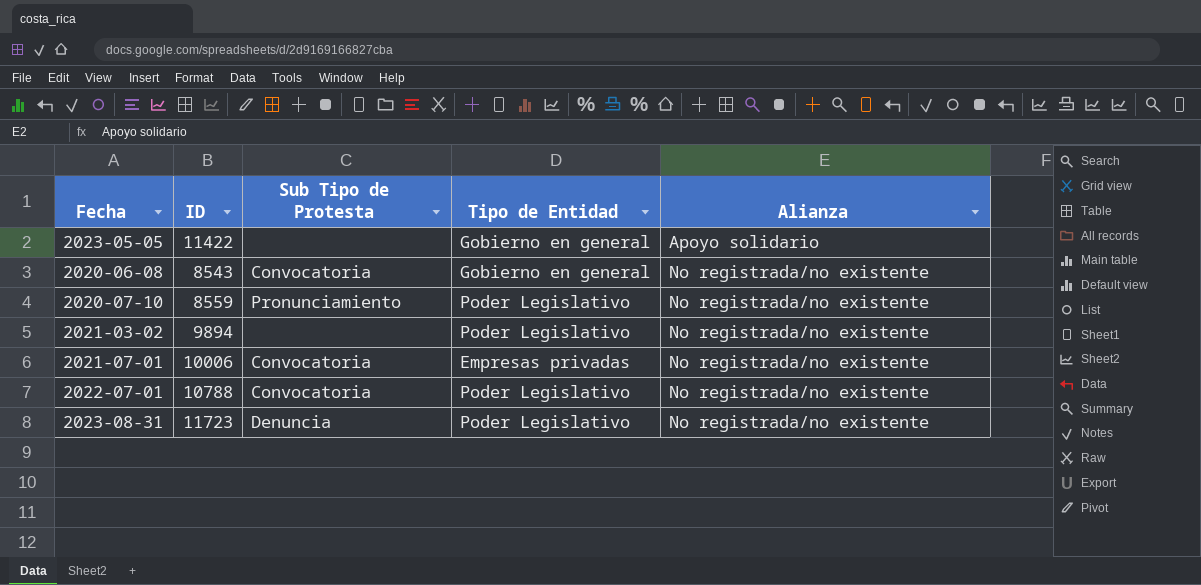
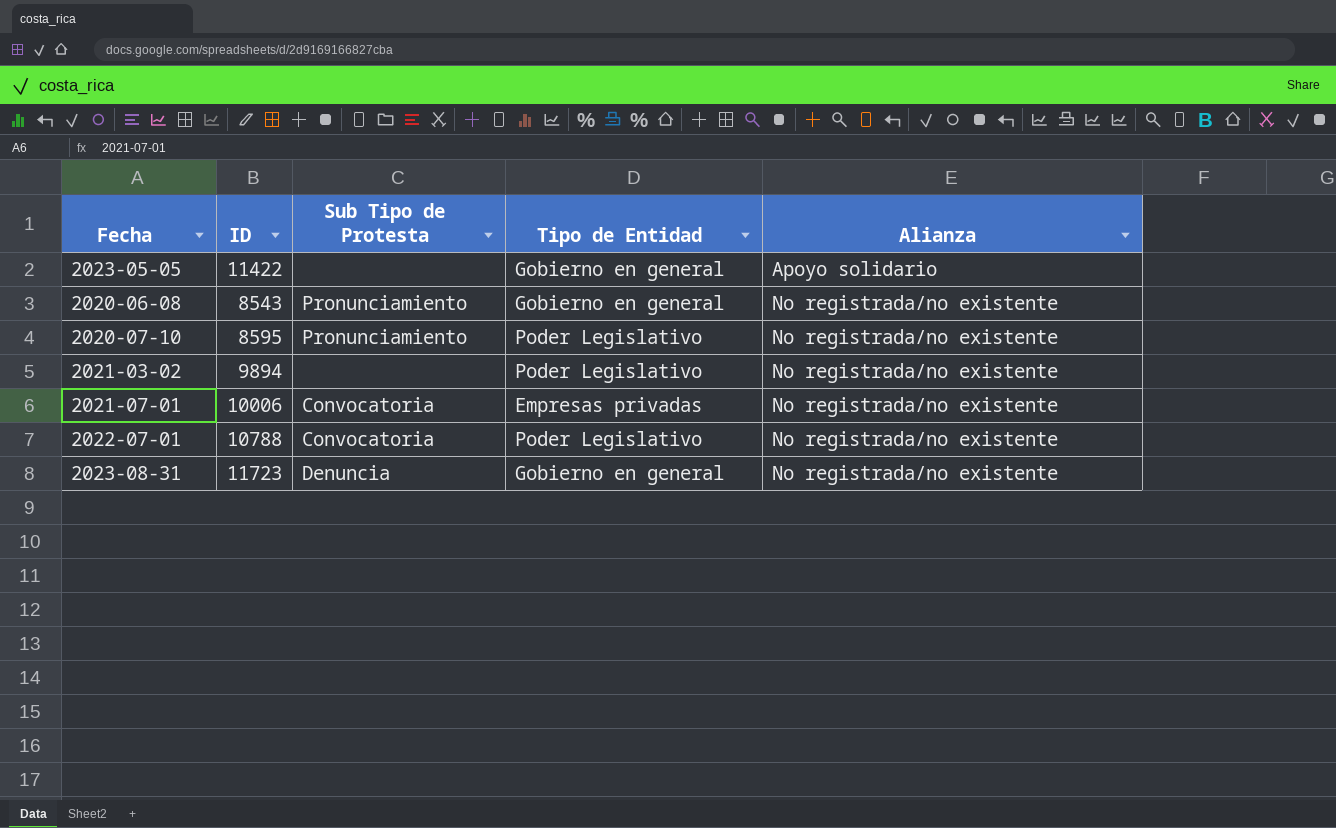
2020-06-08 | Sub Tipo de Protesta: Convocatoria -> Pronunciamiento
2020-07-10 | ID: 8559 -> 8595
2023-08-31 | Tipo de Entidad: Poder Legislativo -> Gobierno en general

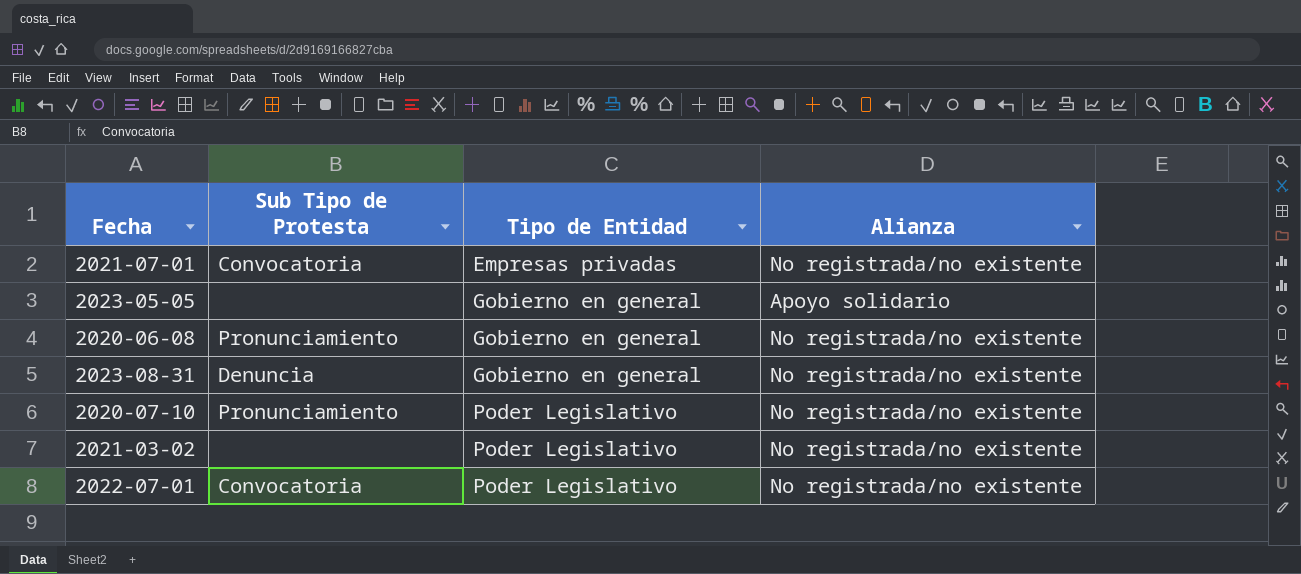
row order: Alianza ascending -> Tipo de Entidad ascending
column ID | position: 2 -> none

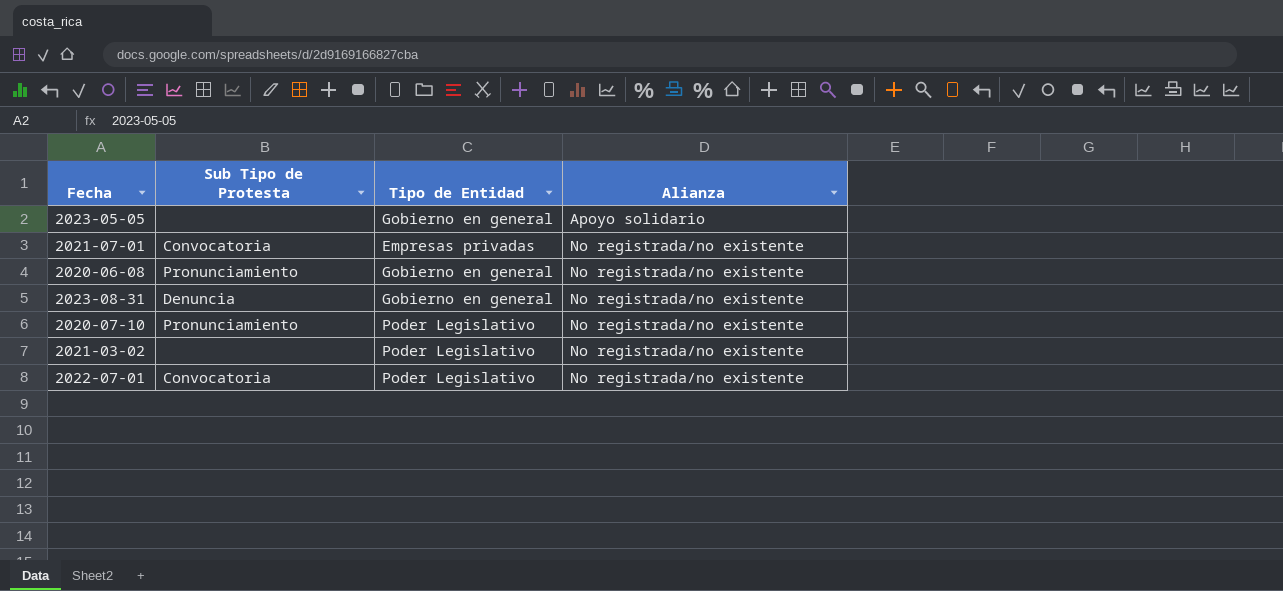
row order: Tipo de Entidad ascending -> Alianza ascending

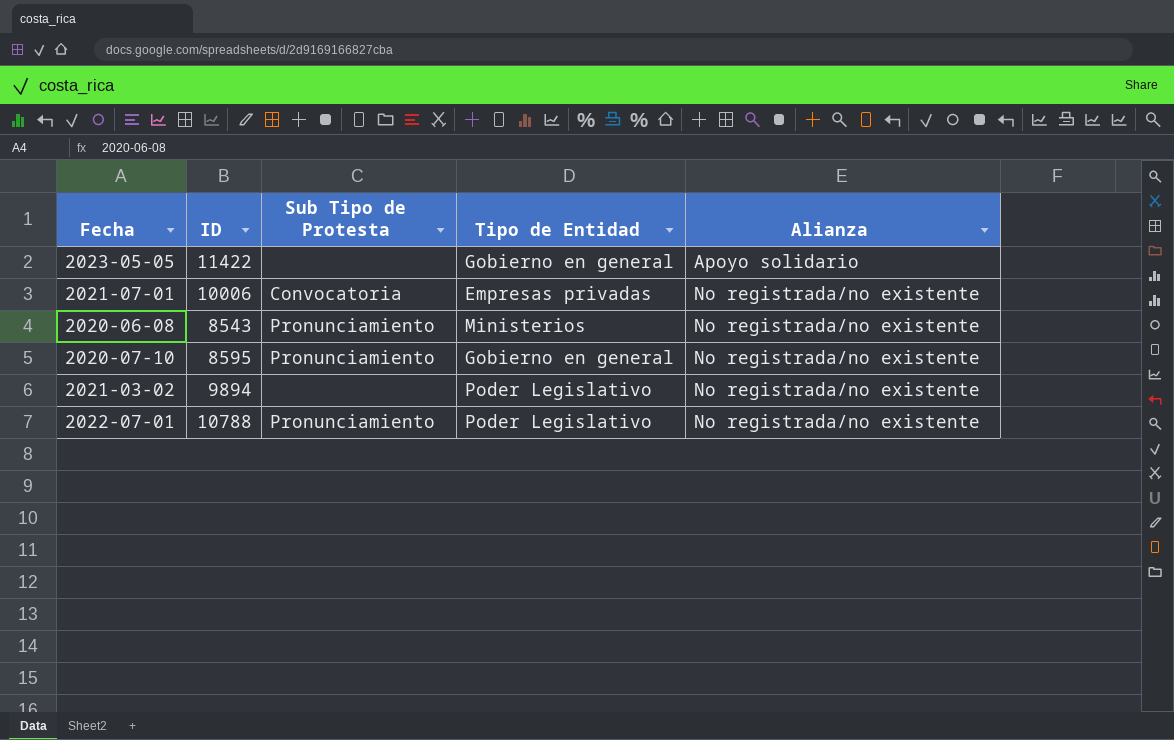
column ID | position: none -> 2
row 2023-08-31: Denuncia | Gobierno en general | No registrada/no existente -> none
2020-06-08 | Tipo de Entidad: Gobierno en general -> Ministerios
2020-07-10 | Tipo de Entidad: Poder Legislativo -> Gobierno en general
2022-07-01 | Sub Tipo de Protesta: Convocatoria -> Pronunciamiento

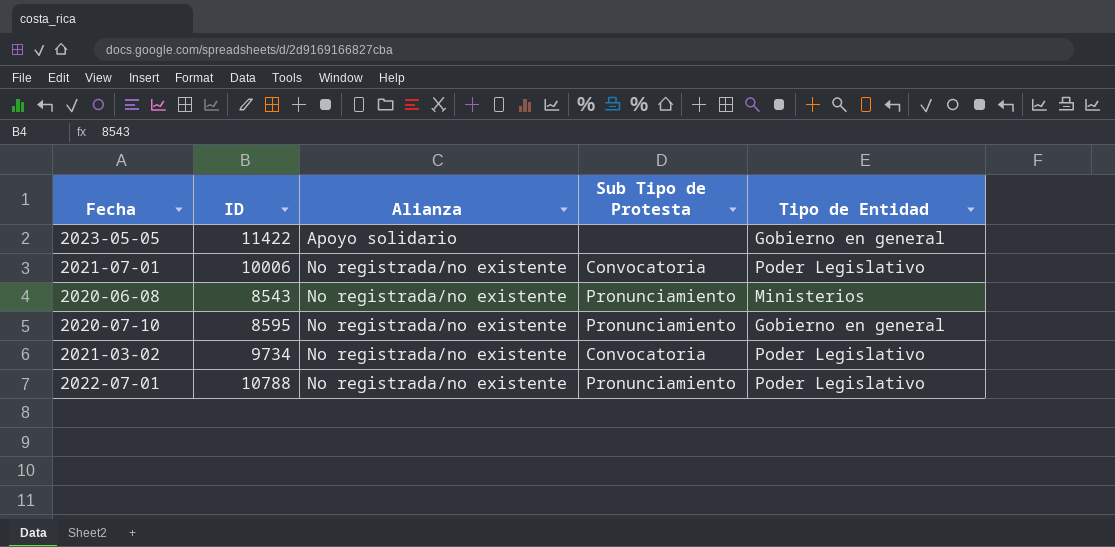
column Alianza | position: 5 -> 3
2021-07-01 | Tipo de Entidad: Empresas privadas -> Poder Legislativo
2021-03-02 | ID: 9894 -> 9734
2021-03-02 | Sub Tipo de Protesta: none -> Convocatoria

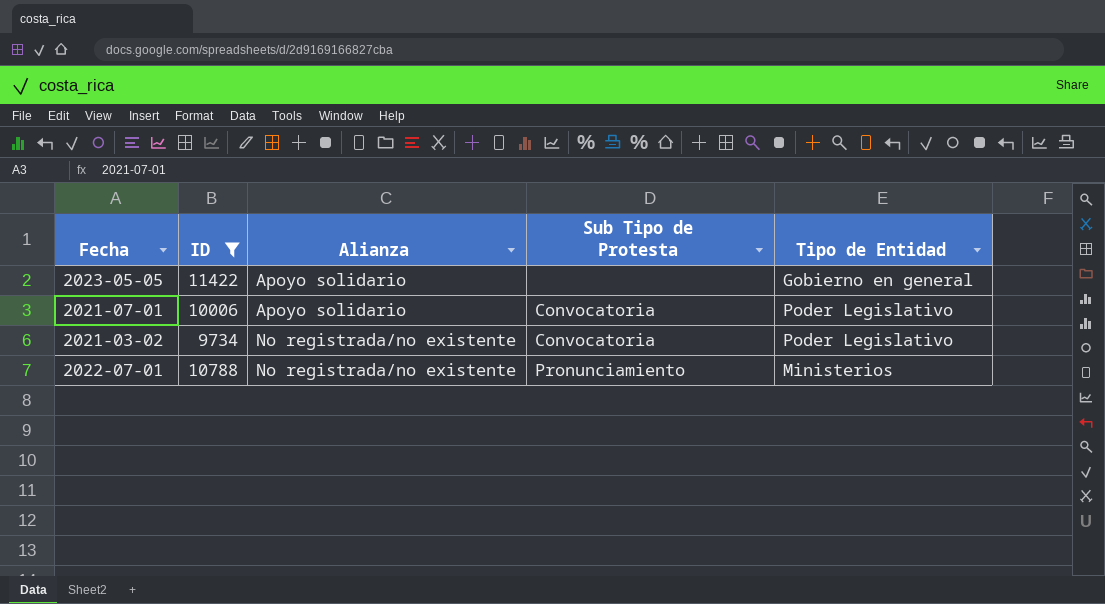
filter: none -> ID >= 9734
2021-07-01 | Alianza: No registrada/no existente -> Apoyo solidario
2022-07-01 | Tipo de Entidad: Poder Legislativo -> Ministerios

